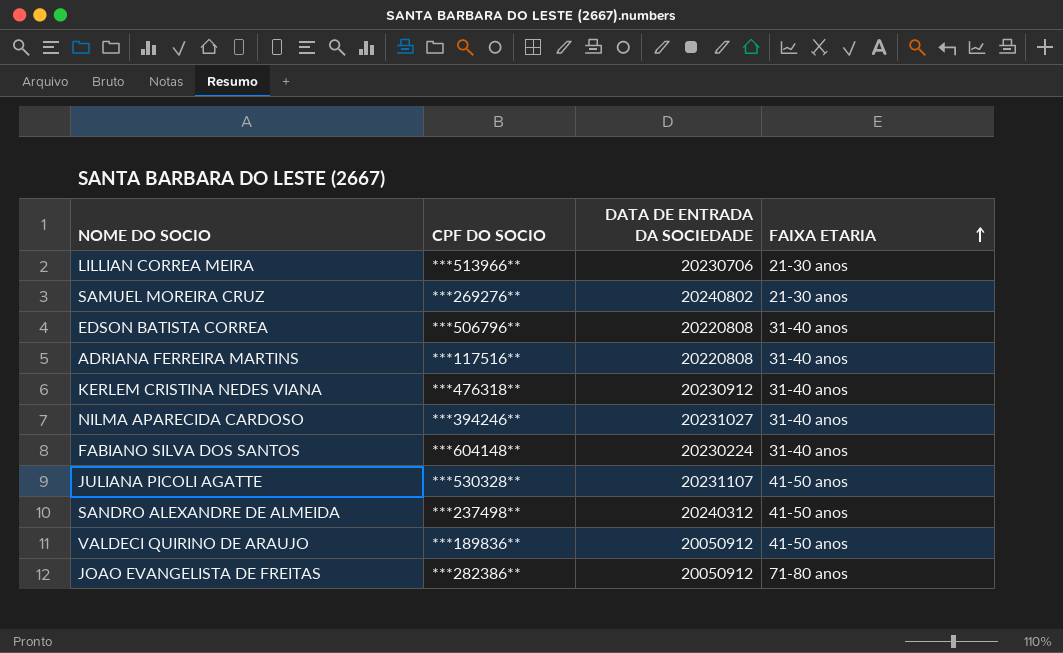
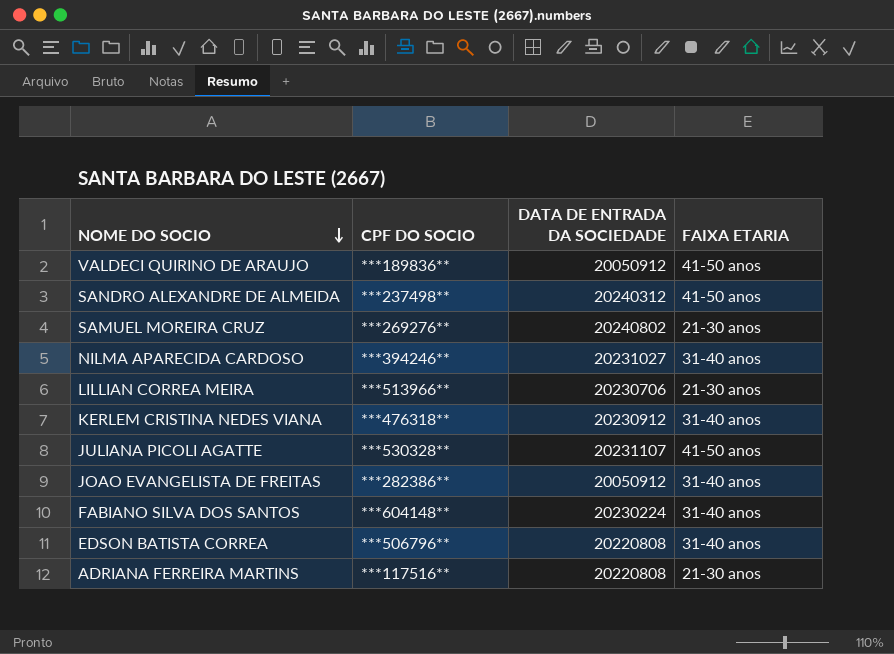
row order: FAIXA ETARIA ascending -> NOME DO SOCIO descending
JOAO EVANGELISTA DE FREITAS | FAIXA ETARIA: 71-80 anos -> 31-40 anos
ADRIANA FERREIRA MARTINS | FAIXA ETARIA: 31-40 anos -> 21-30 anos

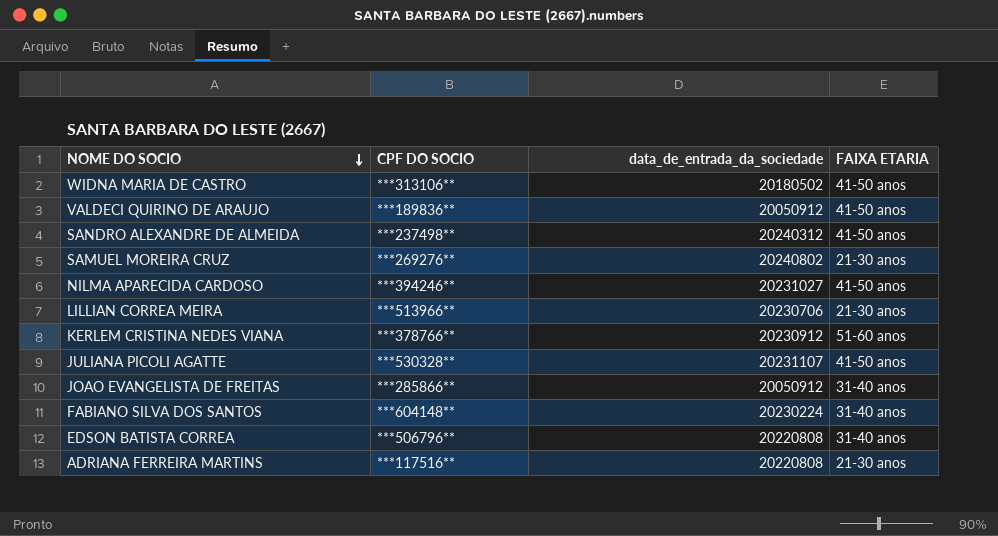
column name: DATA DE ENTRADA DA SOCIEDADE -> data_de_entrada_da_sociedade
row WIDNA MARIA DE CASTRO: none -> ***313106** | 20180502 | 41-50 anos
NILMA APARECIDA CARDOSO | FAIXA ETARIA: 31-40 anos -> 41-50 anos
KERLEM CRISTINA NEDES VIANA | CPF DO SOCIO: ***476318** -> ***378766**
KERLEM CRISTINA NEDES VIANA | FAIXA ETARIA: 31-40 anos -> 51-60 anos
JOAO EVANGELISTA DE FREITAS | CPF DO SOCIO: ***282386** -> ***285866**

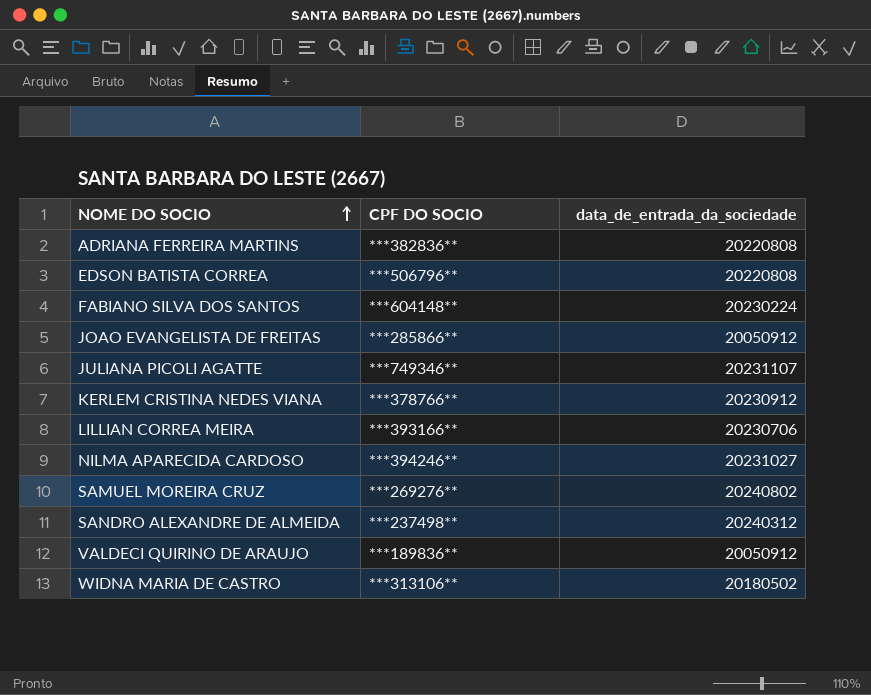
row order: NOME DO SOCIO descending -> NOME DO SOCIO ascending
column FAIXA ETARIA | position: 4 -> none
ADRIANA FERREIRA MARTINS | CPF DO SOCIO: ***117516** -> ***382836**
JULIANA PICOLI AGATTE | CPF DO SOCIO: ***530328** -> ***749346**
LILLIAN CORREA MEIRA | CPF DO SOCIO: ***513966** -> ***393166**

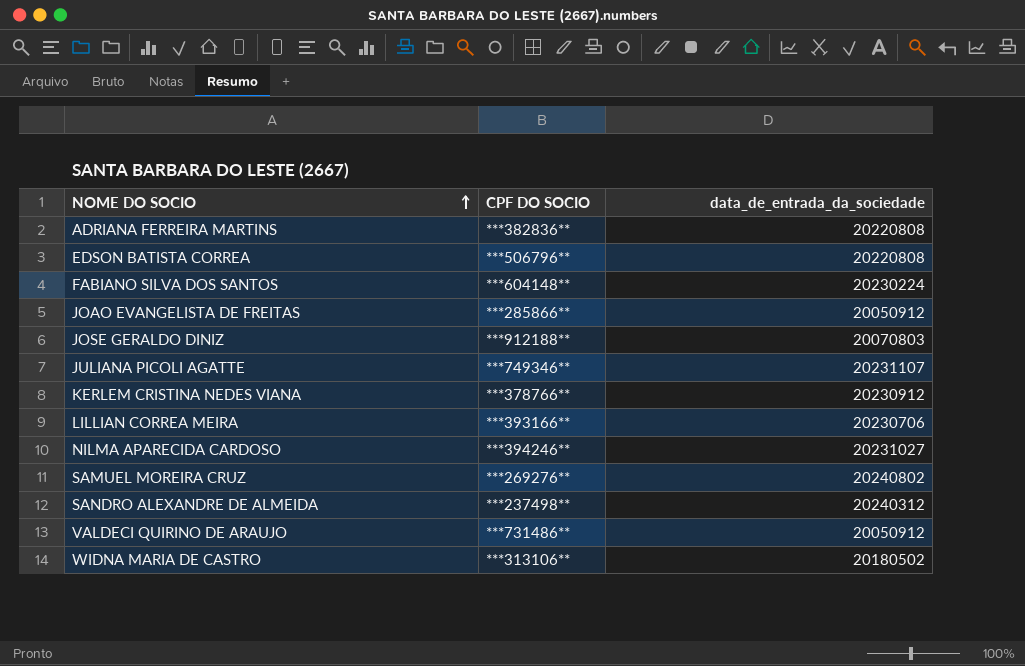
row JOSE GERALDO DINIZ: none -> ***912188** | 20070803
VALDECI QUIRINO DE ARAUJO | CPF DO SOCIO: ***189836** -> ***731486**

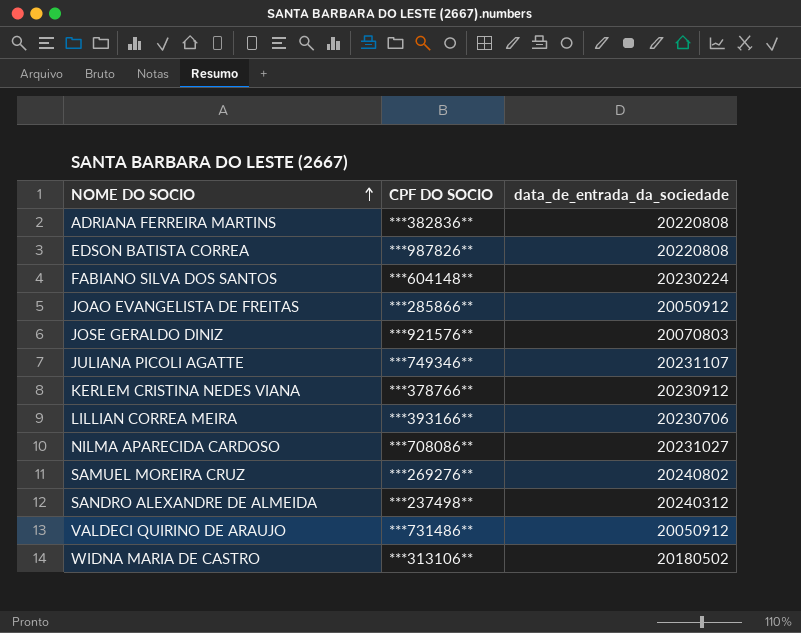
EDSON BATISTA CORREA | CPF DO SOCIO: ***506796** -> ***987826**
JOSE GERALDO DINIZ | CPF DO SOCIO: ***912188** -> ***921576**
NILMA APARECIDA CARDOSO | CPF DO SOCIO: ***394246** -> ***708086**

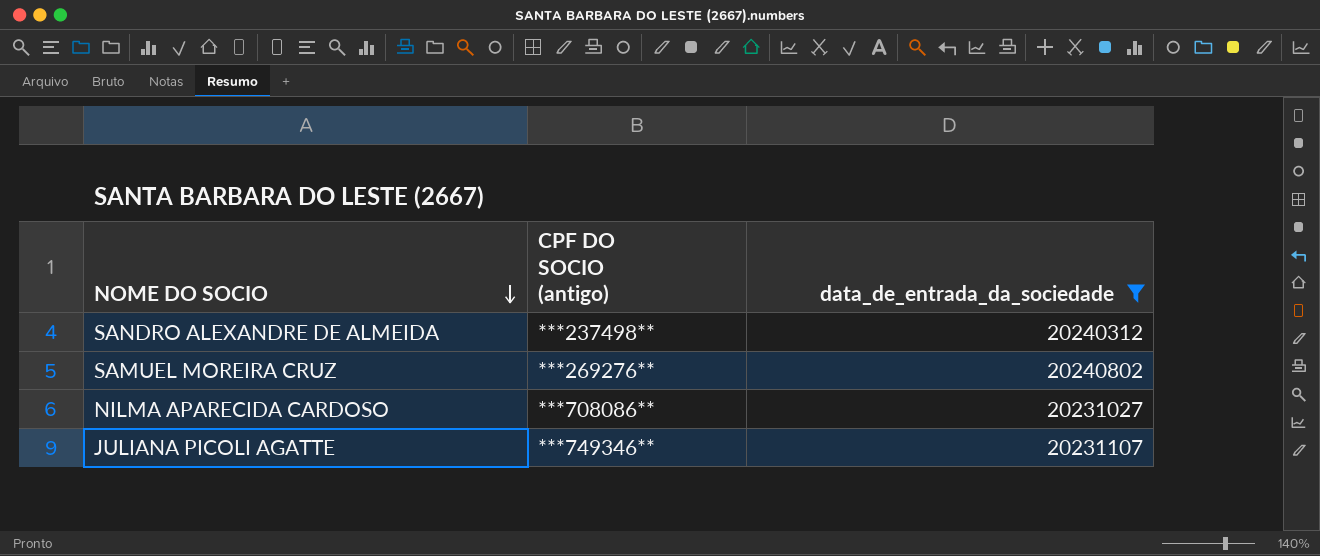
filter: none -> data_de_entrada_da_sociedade >= 20231027
row order: NOME DO SOCIO ascending -> NOME DO SOCIO descending
column name: CPF DO SOCIO -> CPF DO SOCIO (antigo)

